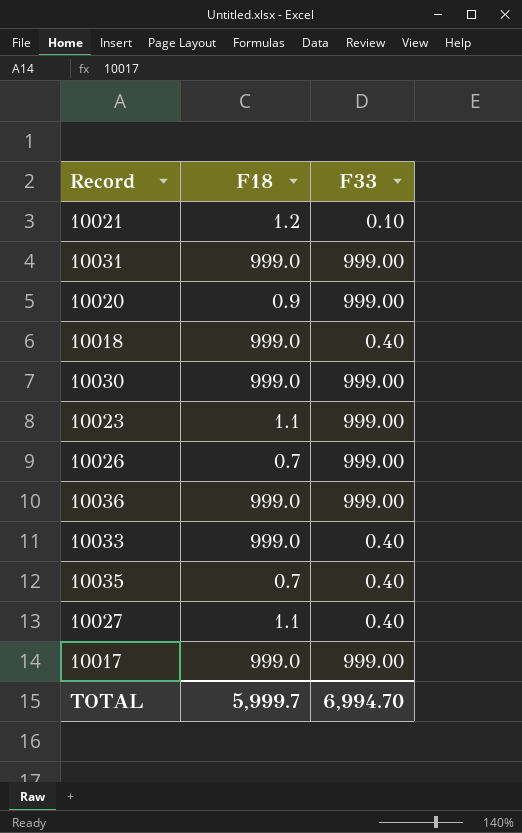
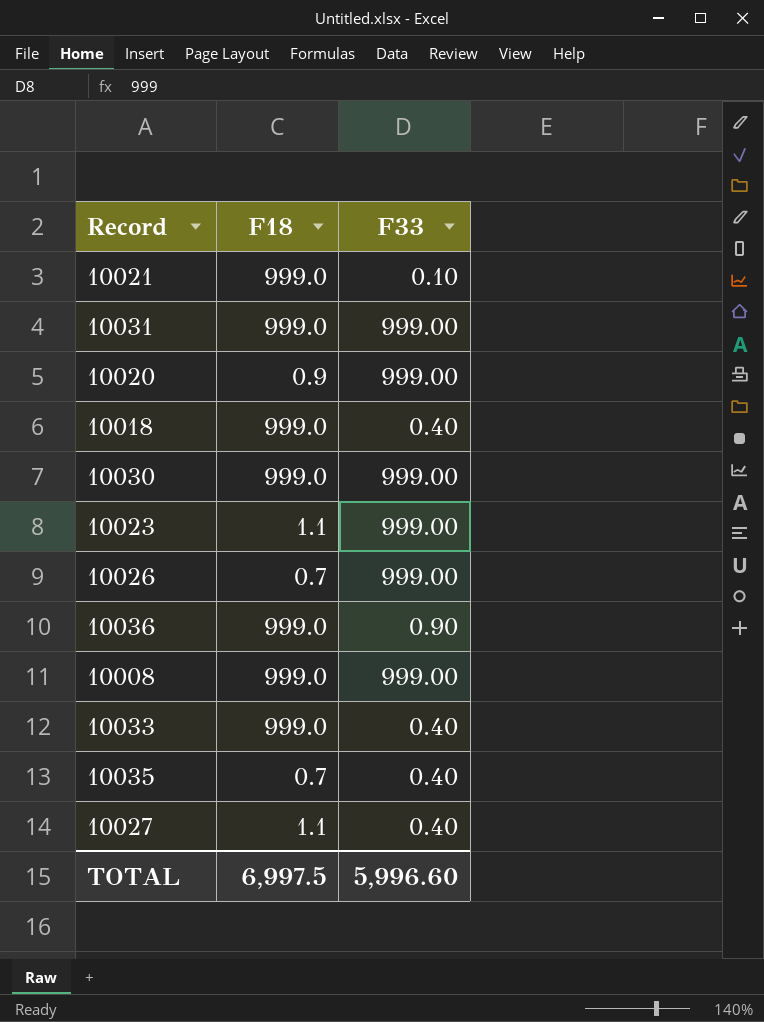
row 10017: 999.0 | 999.00 -> none
10021 | F18: 1.2 -> 999.0
10036 | F33: 999.00 -> 0.90
row 10008: none -> 999.0 | 999.00
TOTAL | F18: 5,999.7 -> 6,997.5
TOTAL | F33: 6,994.70 -> 5,996.60

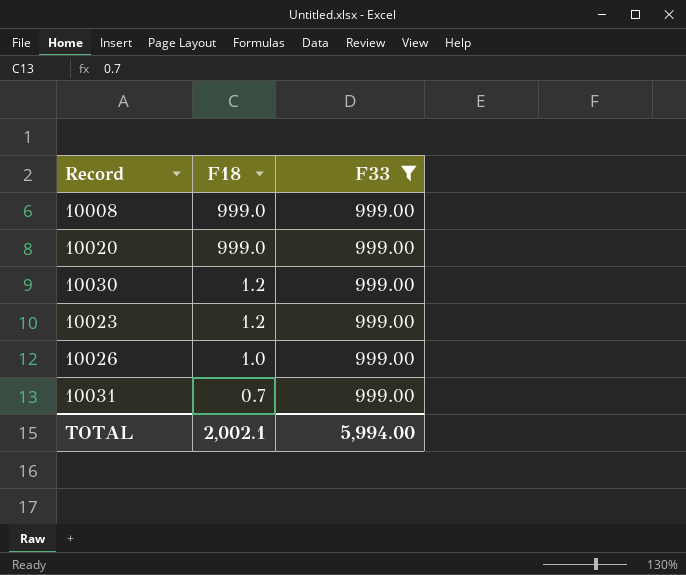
filter: none -> F33 = 999.00
row order: none -> F18 descending
10020 | F18: 0.9 -> 999.0
10030 | F18: 999.0 -> 1.2
10023 | F18: 1.1 -> 1.2
10026 | F18: 0.7 -> 1.0
10031 | F18: 999.0 -> 0.7
TOTAL | F18: 6,997.5 -> 2,002.1
TOTAL | F33: 5,996.60 -> 5,994.00

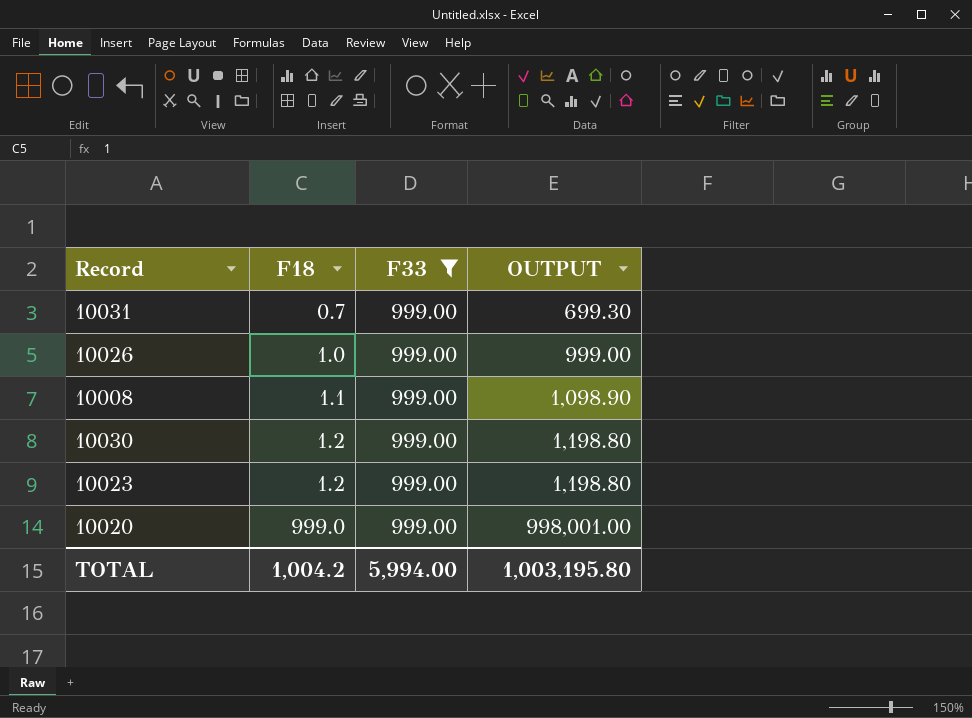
row order: F18 descending -> F18 ascending
column OUTPUT | formula: none -> [F18] * [F33]
10008 | F18: 999.0 -> 1.1
TOTAL | F18: 2,002.1 -> 1,004.2

